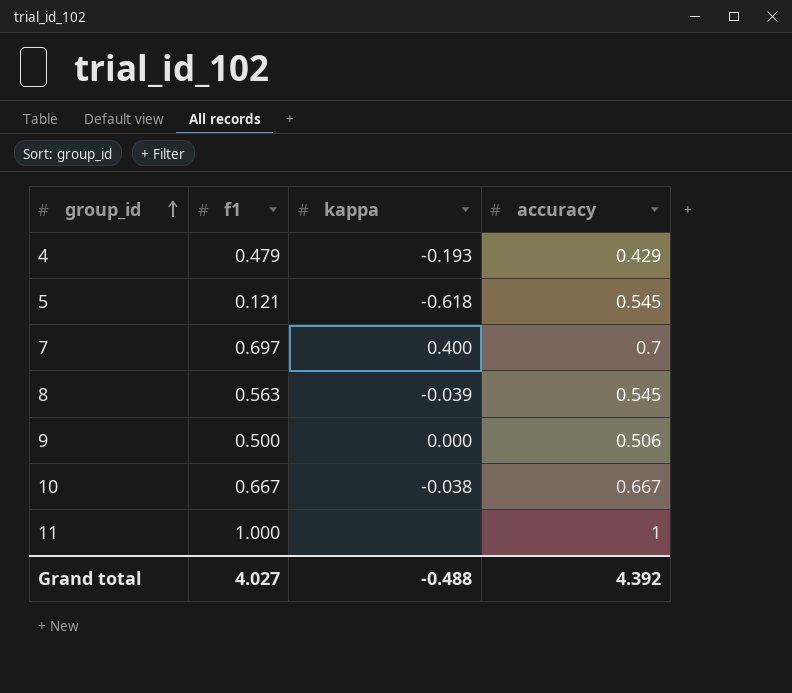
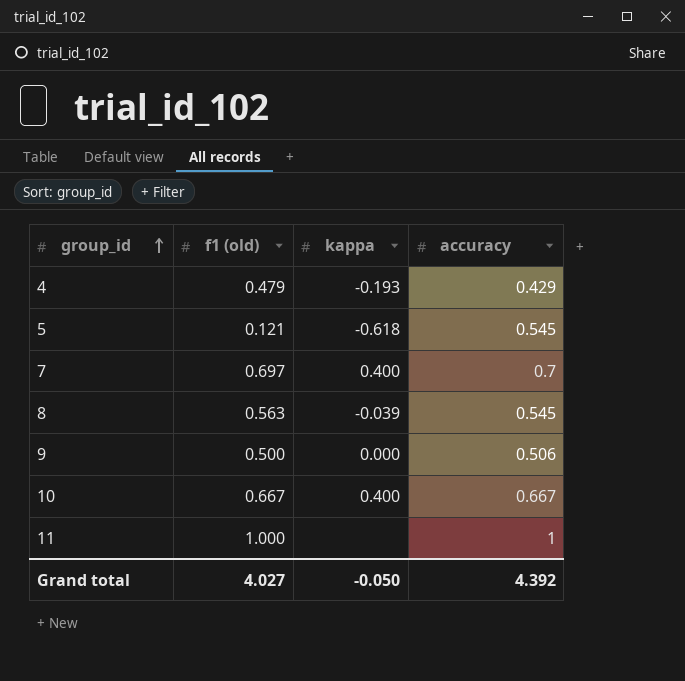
column name: f1 -> f1 (old)
10 | kappa: -0.038 -> 0.400
Grand total | kappa: -0.488 -> -0.050

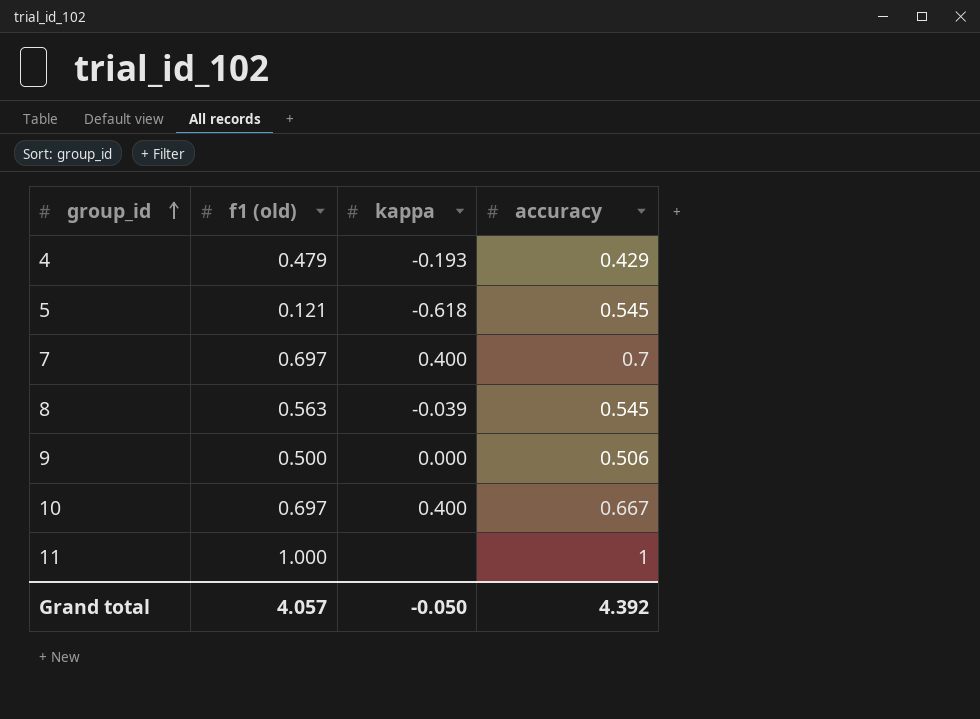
10 | f1 (old): 0.667 -> 0.697
Grand total | f1 (old): 4.027 -> 4.057

